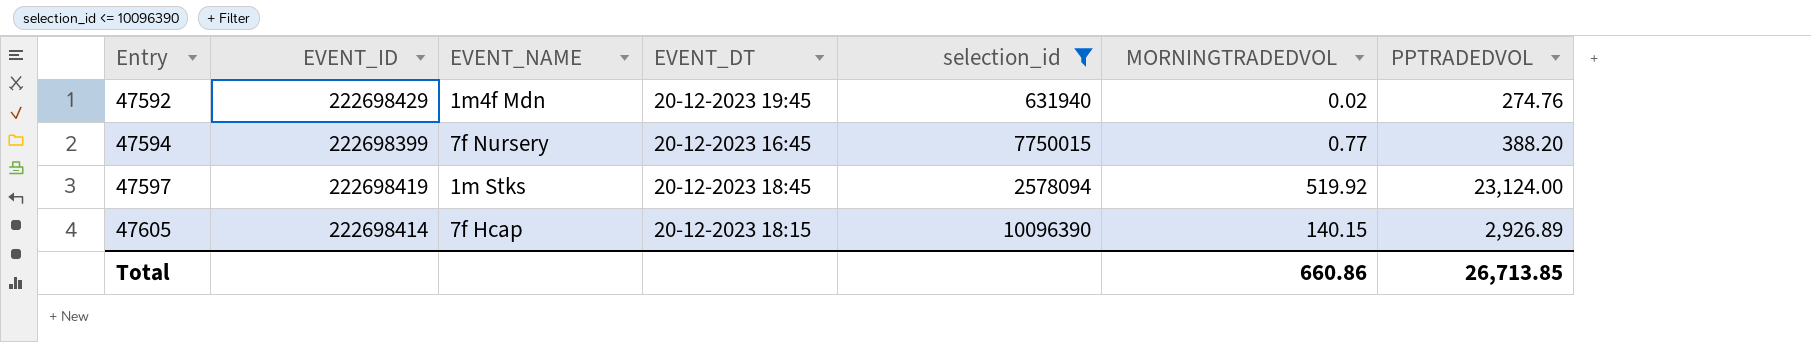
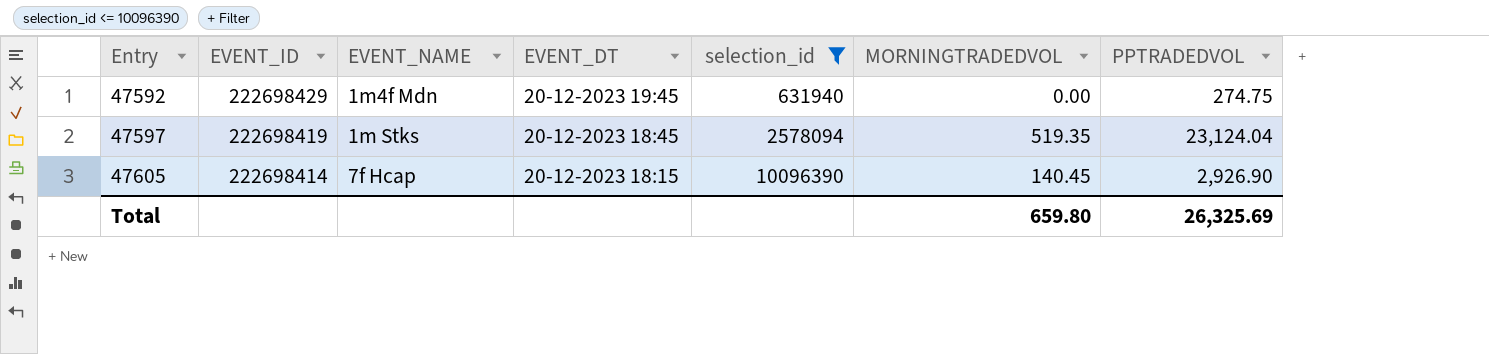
row 47594: 222698399 | 7f Nursery | 20-12-2023 16:45 | 7750015 | 0.77 | 388.20 -> none
47592 | MORNINGTRADEDVOL: 0.02 -> 0.00
47592 | PPTRADEDVOL: 274.76 -> 274.75
47597 | MORNINGTRADEDVOL: 519.92 -> 519.35
47597 | PPTRADEDVOL: 23,124.00 -> 23,124.04
47605 | MORNINGTRADEDVOL: 140.15 -> 140.45
47605 | PPTRADEDVOL: 2,926.89 -> 2,926.90
Total | MORNINGTRADEDVOL: 660.86 -> 659.80
Total | PPTRADEDVOL: 26,713.85 -> 26,325.69

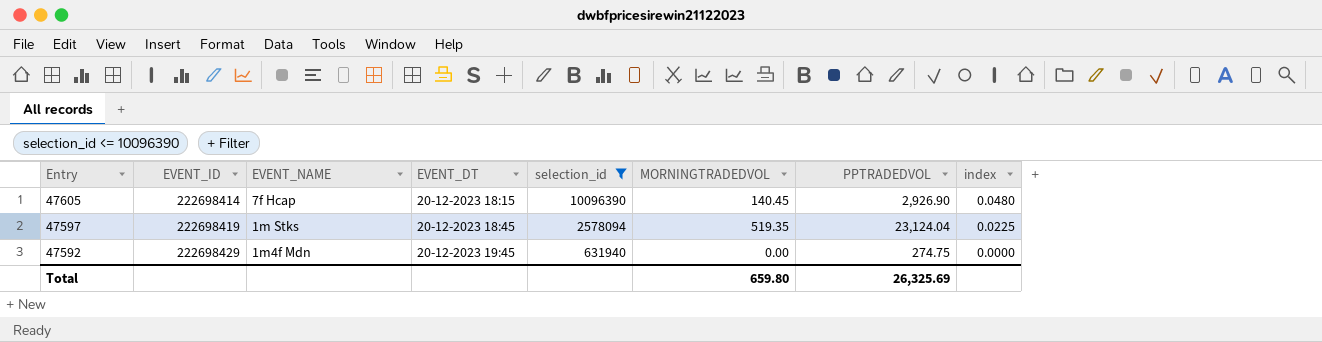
row order: Entry ascending -> Entry descending
column index | formula: none -> [MORNINGTRADEDVOL] / [PPTRADEDVOL]

